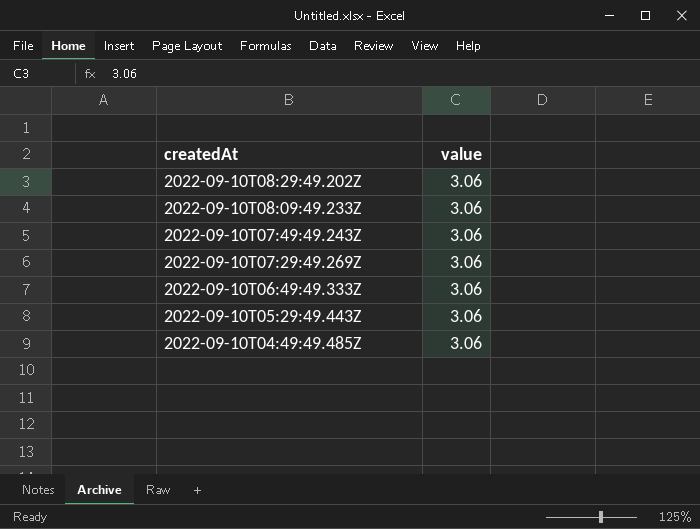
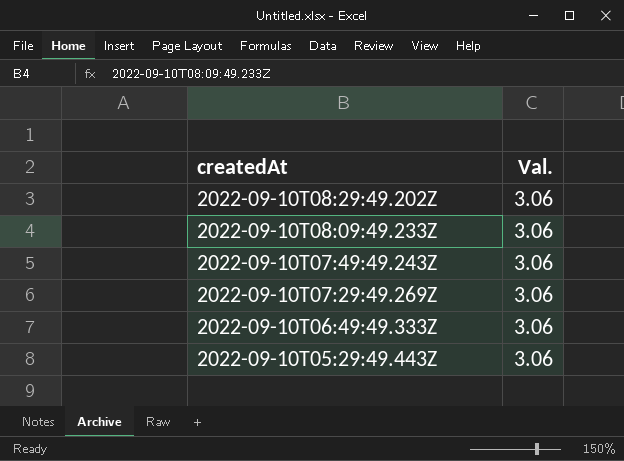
column name: value -> Val.
row 2022-09-10T04:49:49.485Z: 3.06 -> none

